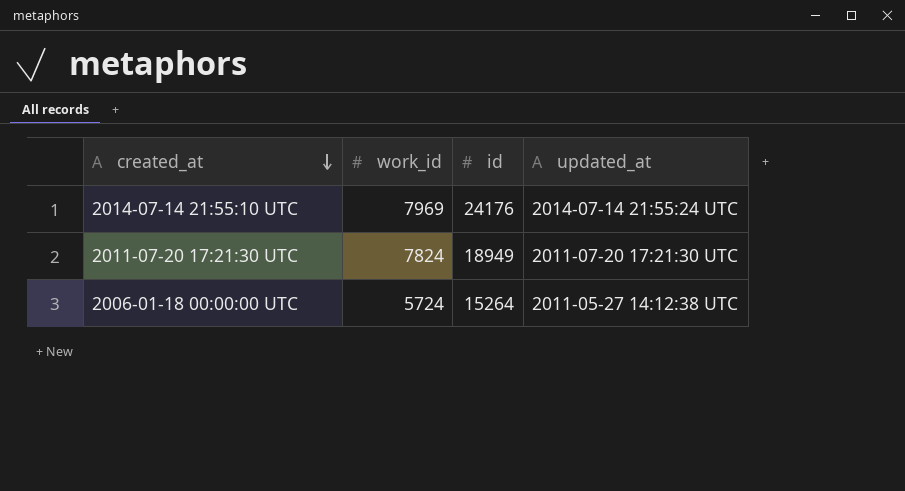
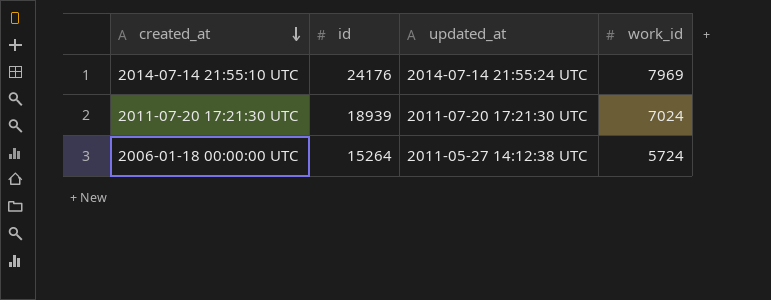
column work_id | position: 2 -> 4
2011-07-20 17:21:30 UTC | id: 18949 -> 18939
2011-07-20 17:21:30 UTC | work_id: 7824 -> 7024

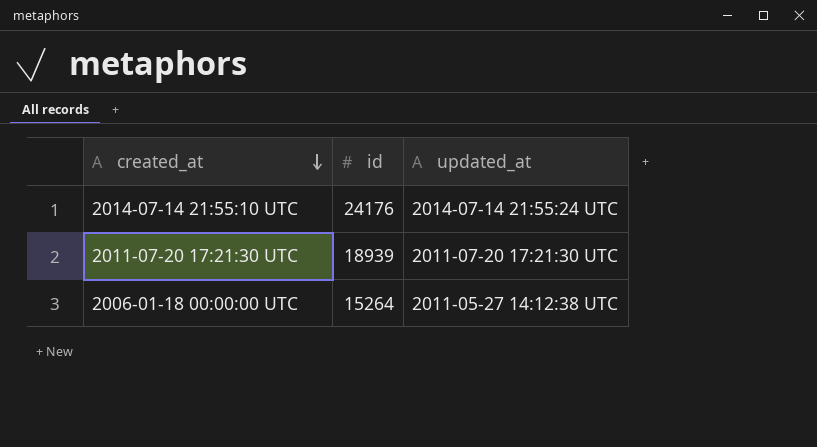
column work_id | position: 4 -> none

